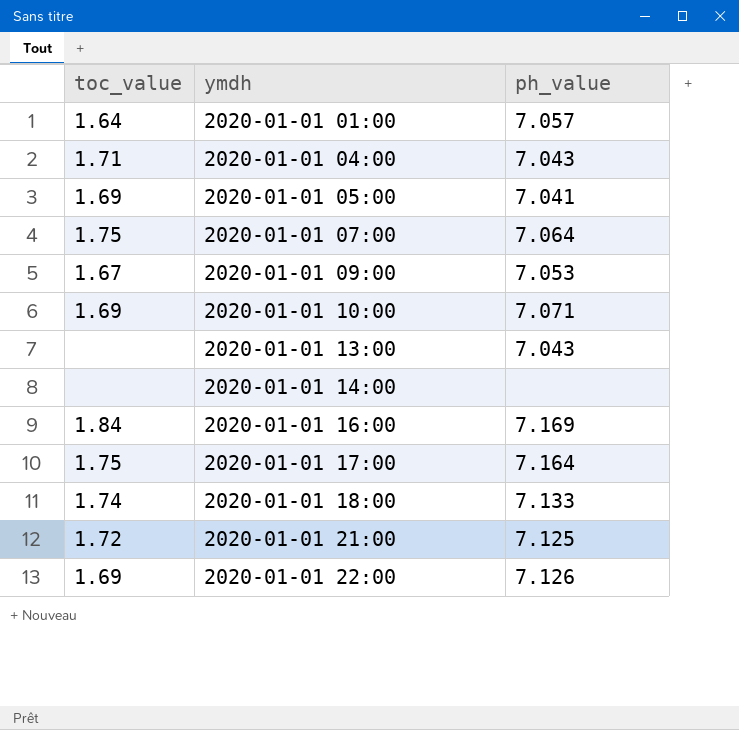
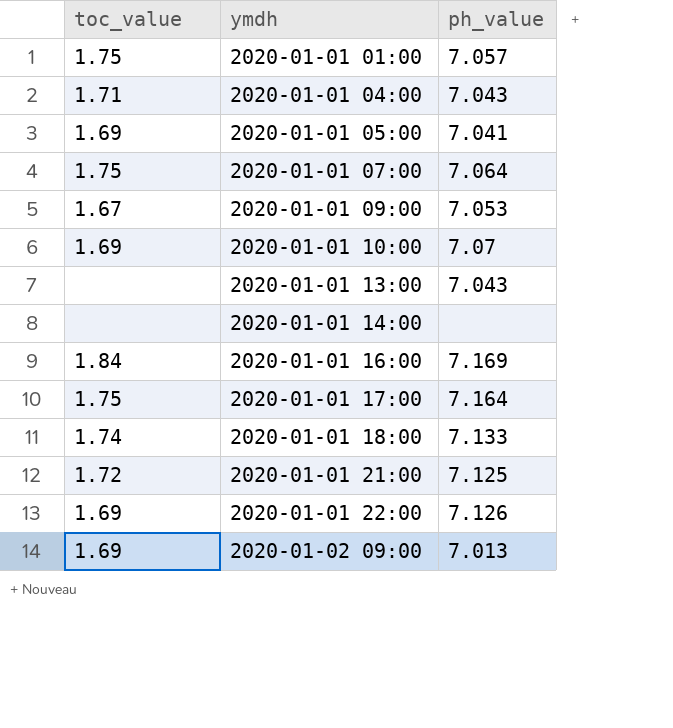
2020-01-01 01:00 | toc_value: 1.64 -> 1.75
2020-01-01 10:00 | ph_value: 7.071 -> 7.07
row 2020-01-02 09:00: none -> 1.69 | 7.013

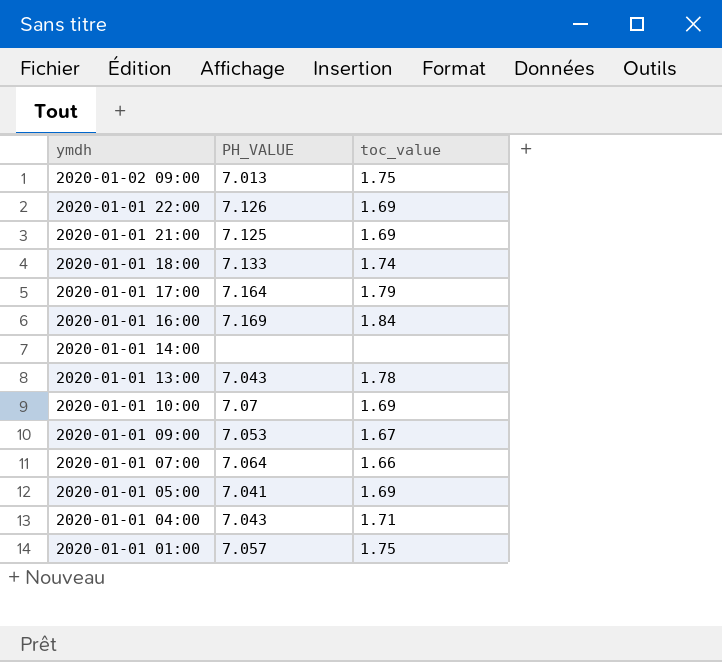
row order: ymdh ascending -> ymdh descending
column name: ph_value -> PH_VALUE
column toc_value | position: 1 -> 3
2020-01-02 09:00 | toc_value: 1.69 -> 1.75
2020-01-01 21:00 | toc_value: 1.72 -> 1.69
2020-01-01 17:00 | toc_value: 1.75 -> 1.79
2020-01-01 13:00 | toc_value: none -> 1.78
2020-01-01 07:00 | toc_value: 1.75 -> 1.66

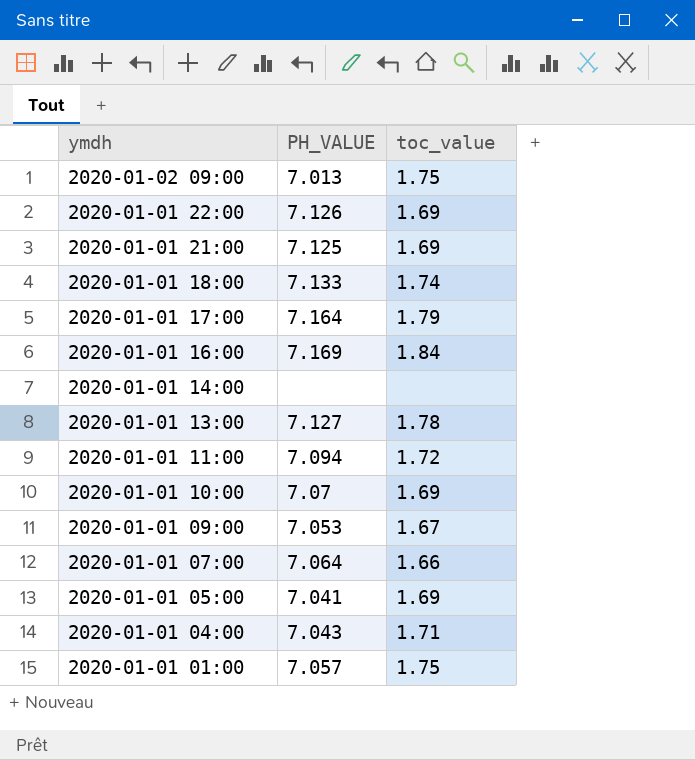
2020-01-01 13:00 | PH_VALUE: 7.043 -> 7.127
row 2020-01-01 11:00: none -> 7.094 | 1.72

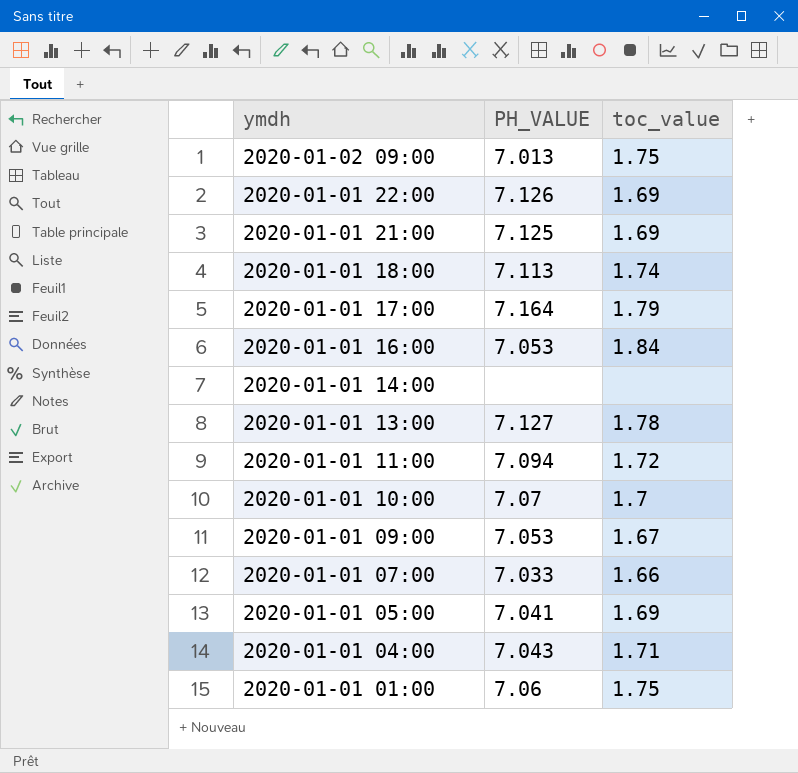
2020-01-01 18:00 | PH_VALUE: 7.133 -> 7.113
2020-01-01 16:00 | PH_VALUE: 7.169 -> 7.053
2020-01-01 10:00 | toc_value: 1.69 -> 1.7
2020-01-01 07:00 | PH_VALUE: 7.064 -> 7.033
2020-01-01 01:00 | PH_VALUE: 7.057 -> 7.06

